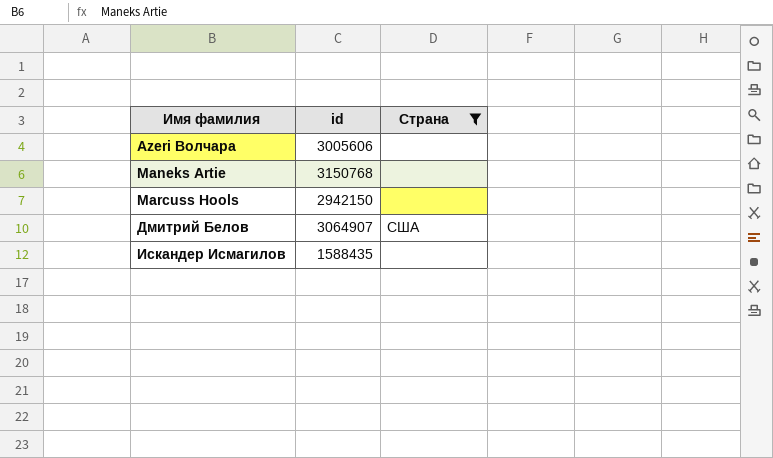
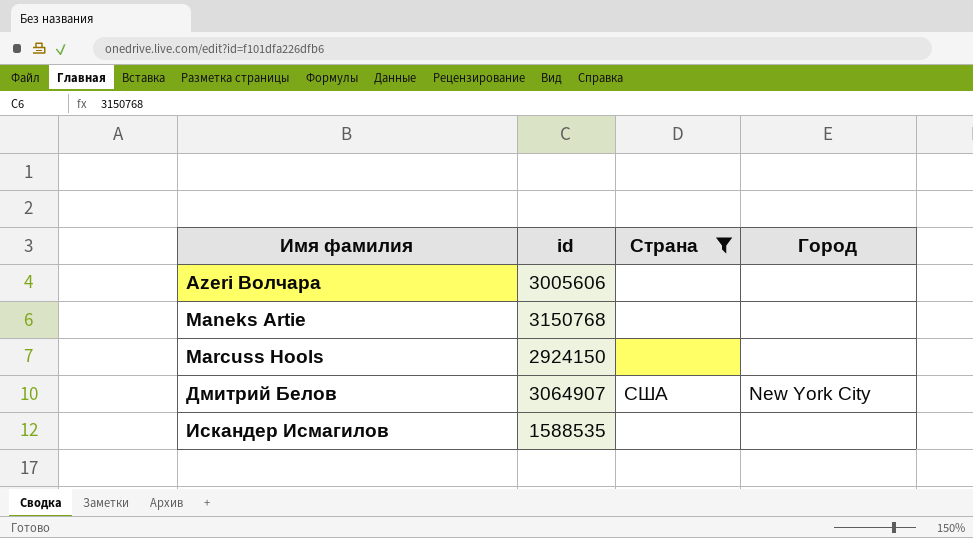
column Город | position: none -> 4
Marcuss Hools | id: 2942150 -> 2924150
Искандер Исмагилов | id: 1588435 -> 1588535

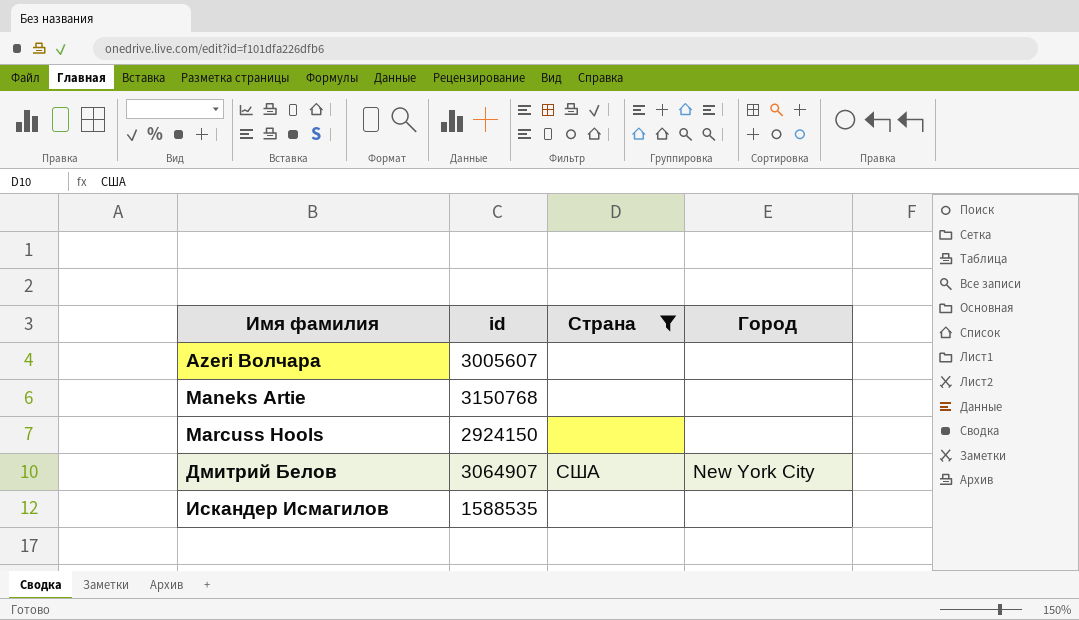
Azeri Волчара | id: 3005606 -> 3005607

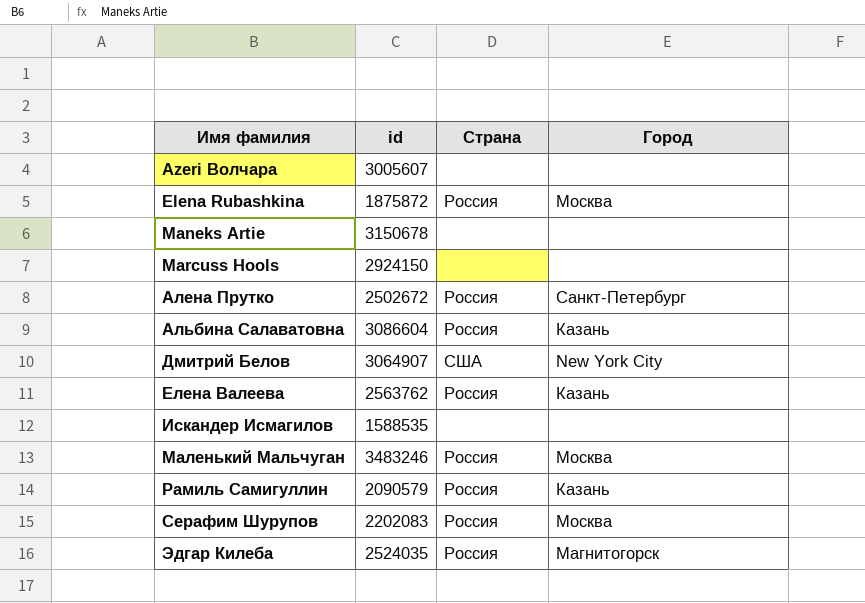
filter: Страна != Россия -> none
Maneks Artie | id: 3150768 -> 3150678

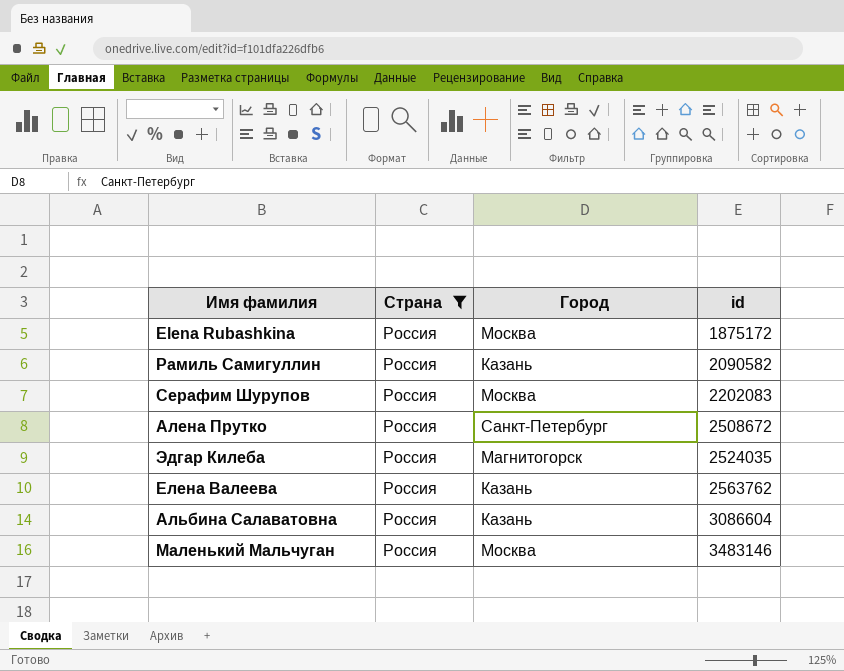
filter: none -> Страна = Россия
row order: Имя фамилия ascending -> id ascending
column id | position: 2 -> 4
Elena Rubashkina | id: 1875872 -> 1875172
Рамиль Самигуллин | id: 2090579 -> 2090582
Алена Прутко | id: 2502672 -> 2508672
Маленький Мальчуган | id: 3483246 -> 3483146

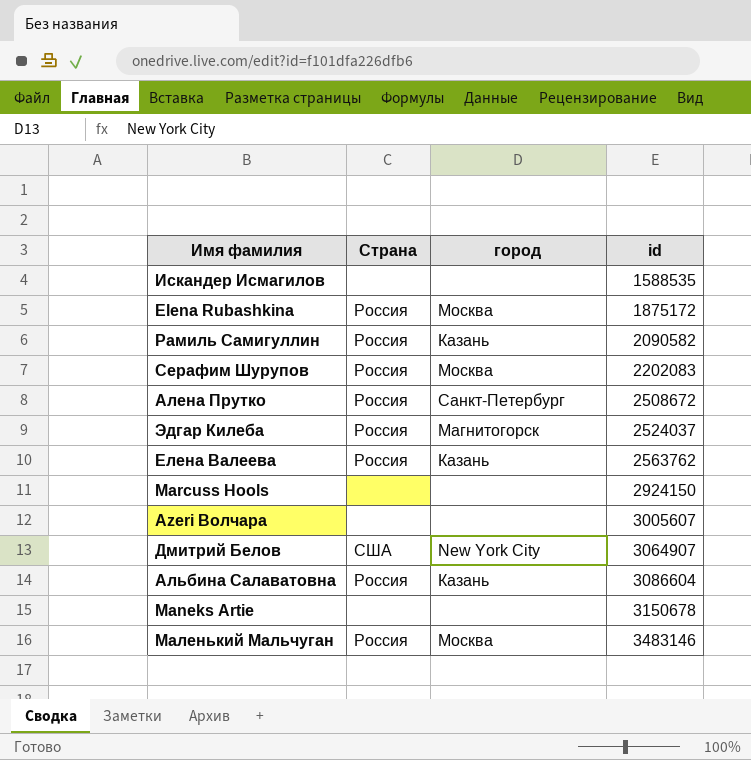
filter: Страна = Россия -> none
column name: Город -> город
Эдгар Килеба | id: 2524035 -> 2524037

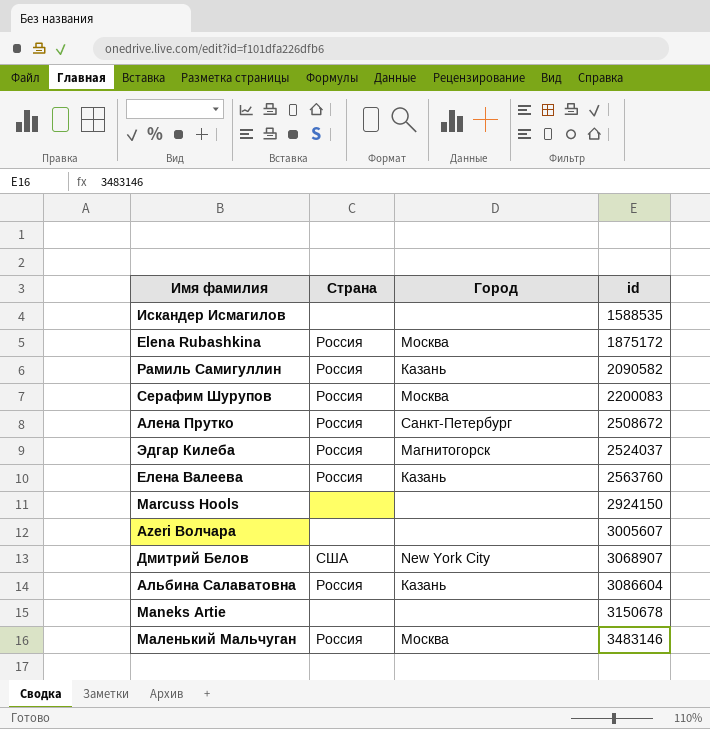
column name: город -> Город
Серафим Шурупов | id: 2202083 -> 2200083
Елена Валеева | id: 2563762 -> 2563760
Дмитрий Белов | id: 3064907 -> 3068907

